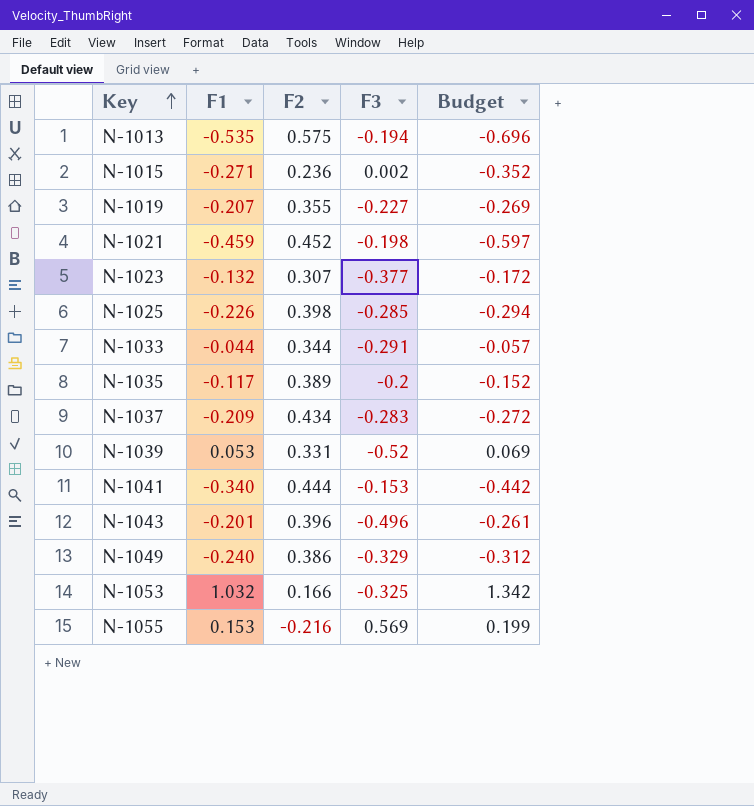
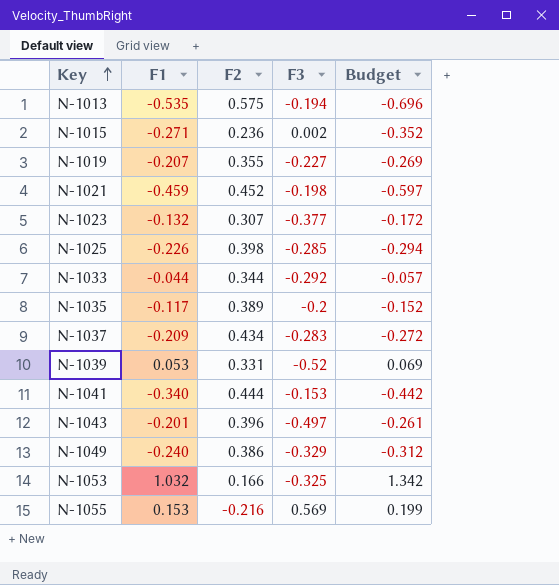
N-1033 | F3: -0.291 -> -0.292
N-1043 | F3: -0.496 -> -0.497

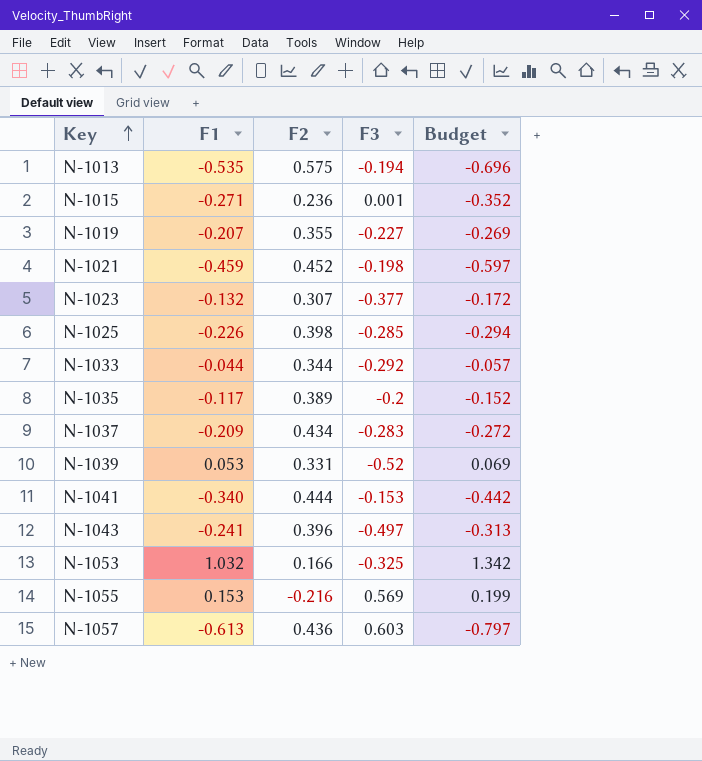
row N-1049: -0.240 | 0.386 | -0.329 | -0.312 -> none
N-1015 | F3: 0.002 -> 0.001
N-1043 | F1: -0.201 -> -0.241
N-1043 | Budget: -0.261 -> -0.313
row N-1057: none -> -0.613 | 0.436 | 0.603 | -0.797

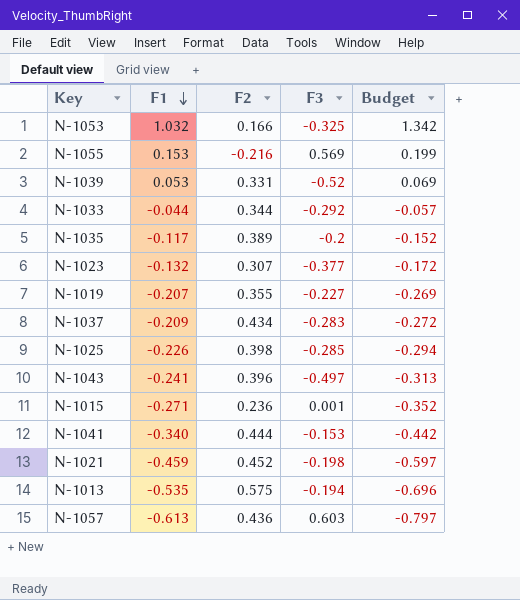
row order: Key ascending -> F1 descending

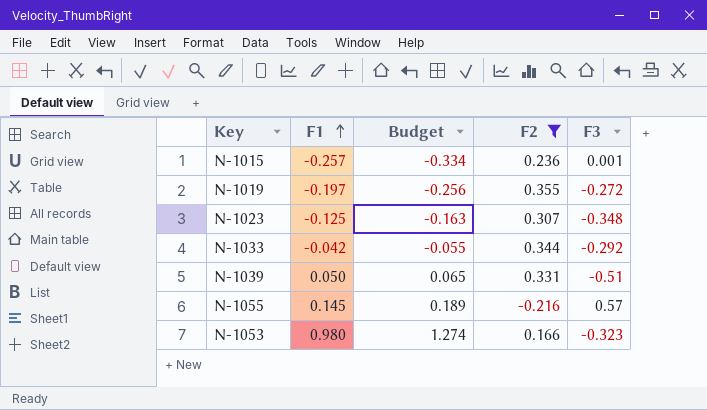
filter: none -> F2 <= 0.355
row order: F1 descending -> F1 ascending
column Budget | position: 5 -> 3
N-1015 | F1: -0.271 -> -0.257
N-1015 | Budget: -0.352 -> -0.334
N-1019 | F1: -0.207 -> -0.197
N-1019 | Budget: -0.269 -> -0.256
N-1019 | F3: -0.227 -> -0.272
N-1023 | F1: -0.132 -> -0.125
N-1023 | Budget: -0.172 -> -0.163
N-1023 | F3: -0.377 -> -0.348
N-1033 | F1: -0.044 -> -0.042
N-1033 | Budget: -0.057 -> -0.055
N-1039 | F1: 0.053 -> 0.050
N-1039 | Budget: 0.069 -> 0.065
N-1039 | F3: -0.52 -> -0.51
N-1055 | F1: 0.153 -> 0.145
N-1055 | Budget: 0.199 -> 0.189
N-1055 | F3: 0.569 -> 0.57
N-1053 | F1: 1.032 -> 0.980
N-1053 | Budget: 1.342 -> 1.274
N-1053 | F3: -0.325 -> -0.323

